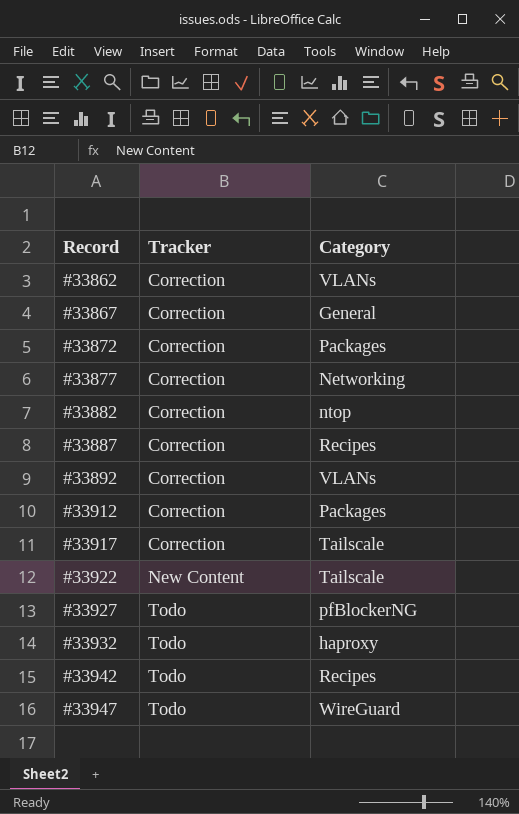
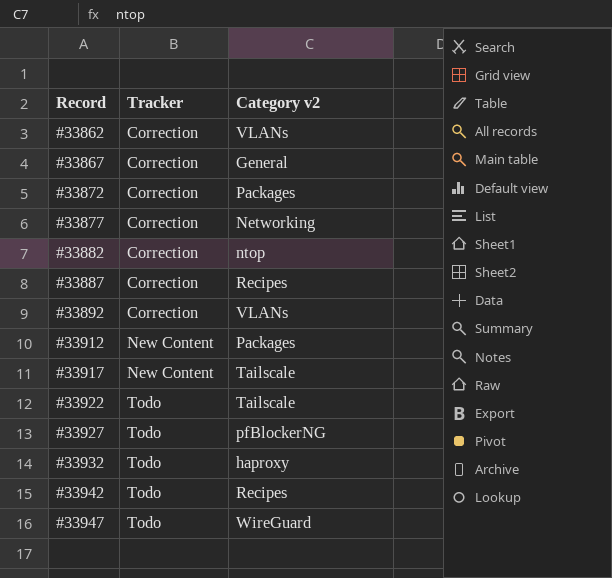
column name: Category -> Category v2
#33912 | Tracker: Correction -> New Content
#33917 | Tracker: Correction -> New Content
#33922 | Tracker: New Content -> Todo

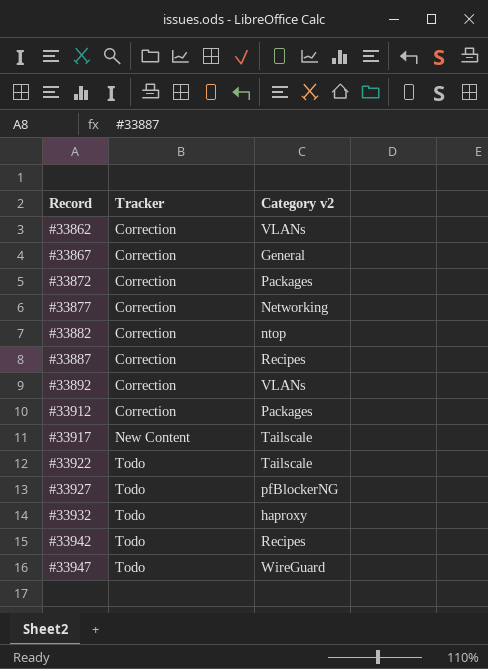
#33912 | Tracker: New Content -> Correction

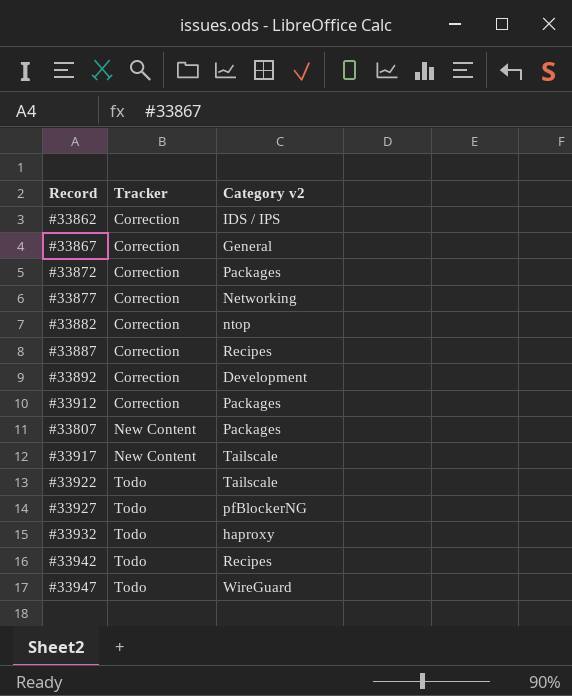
#33862 | Category v2: VLANs -> IDS / IPS
#33892 | Category v2: VLANs -> Development
row #33807: none -> New Content | Packages

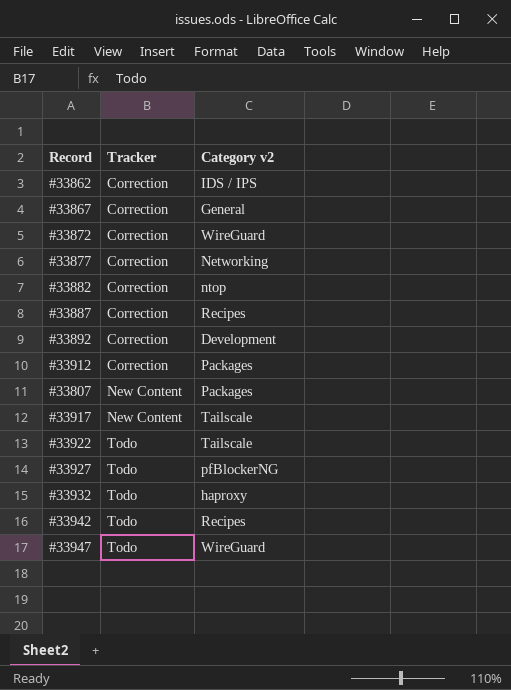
#33872 | Category v2: Packages -> WireGuard

